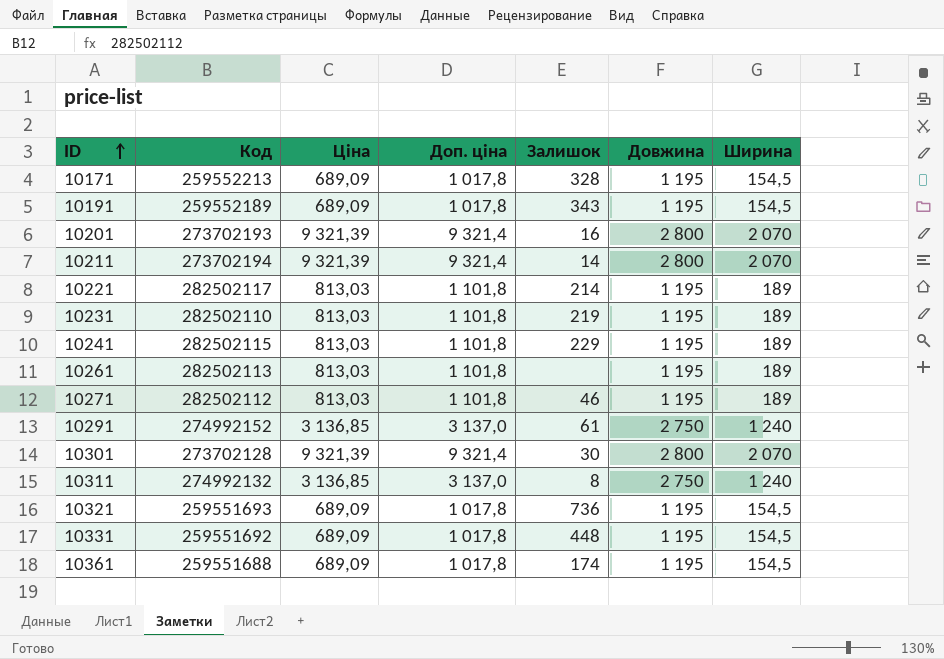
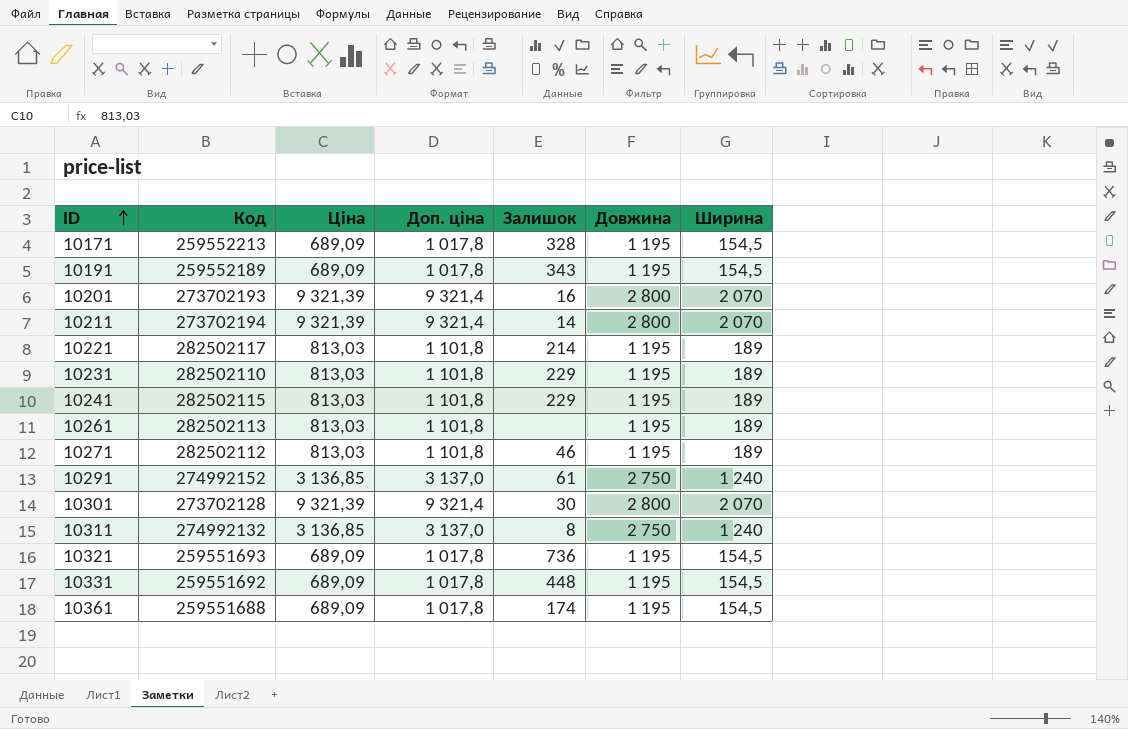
10231 | Залишок: 219 -> 229

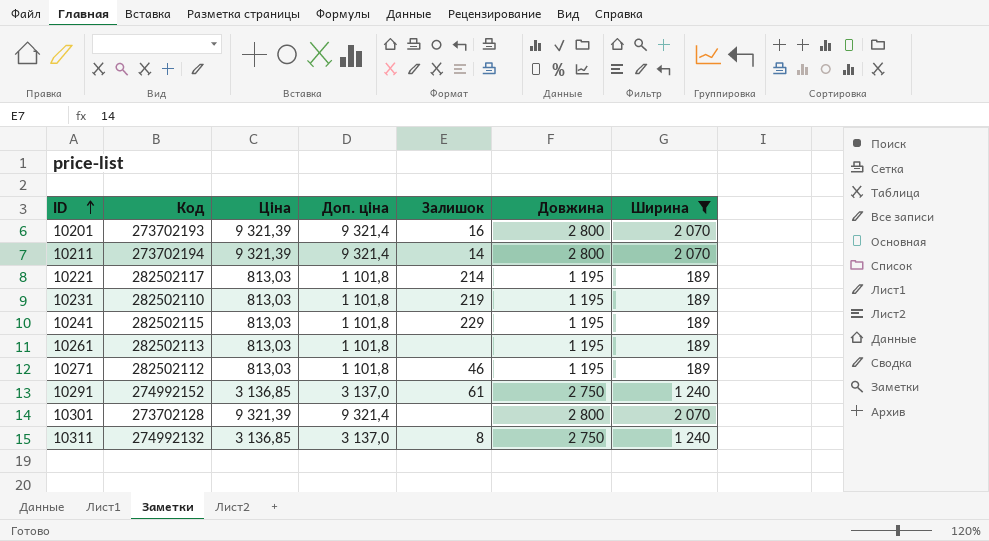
filter: none -> Ширина != 154,5
10231 | Залишок: 229 -> 219
10301 | Залишок: 30 -> none

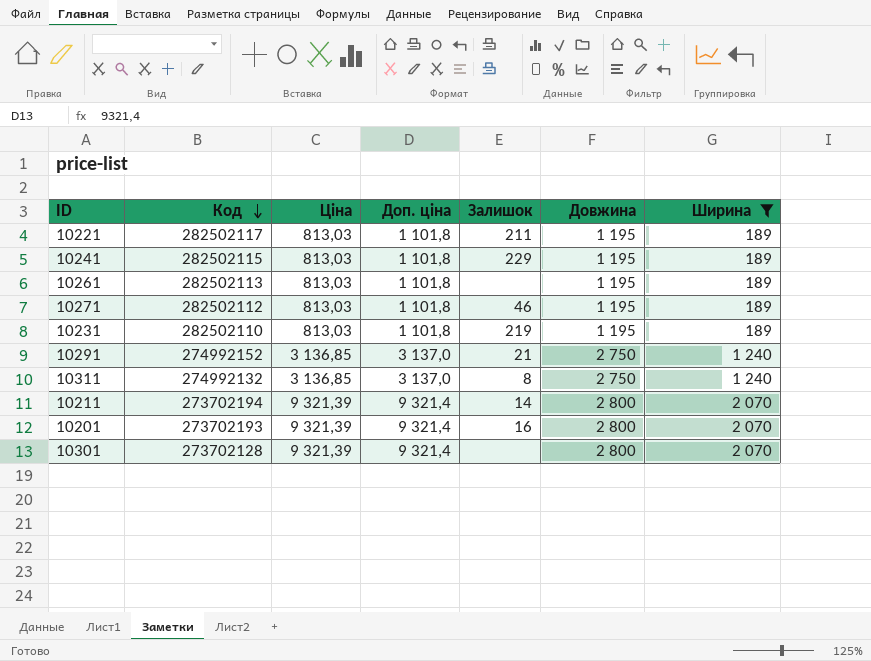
row order: ID ascending -> Код descending
10221 | Залишок: 214 -> 211
10291 | Залишок: 61 -> 21

